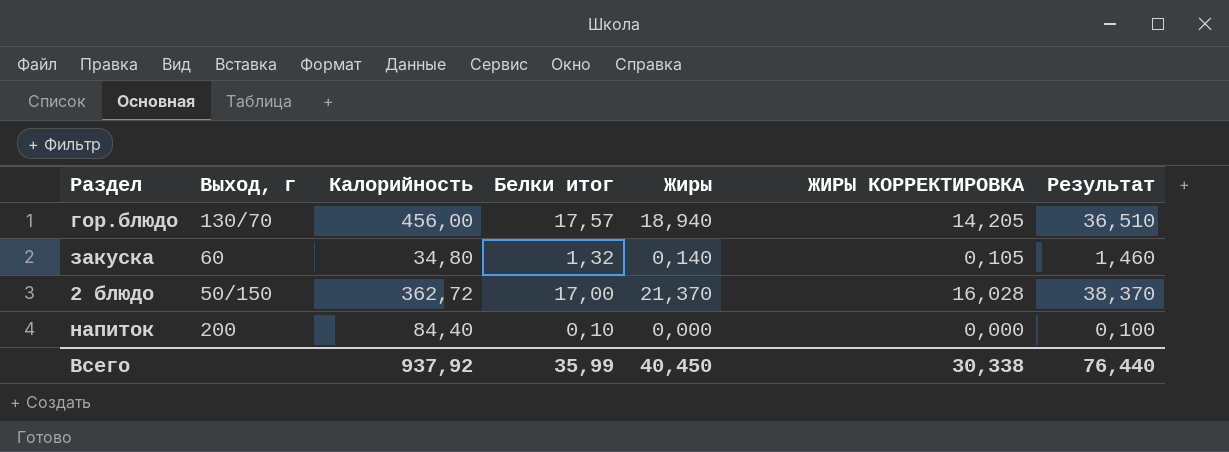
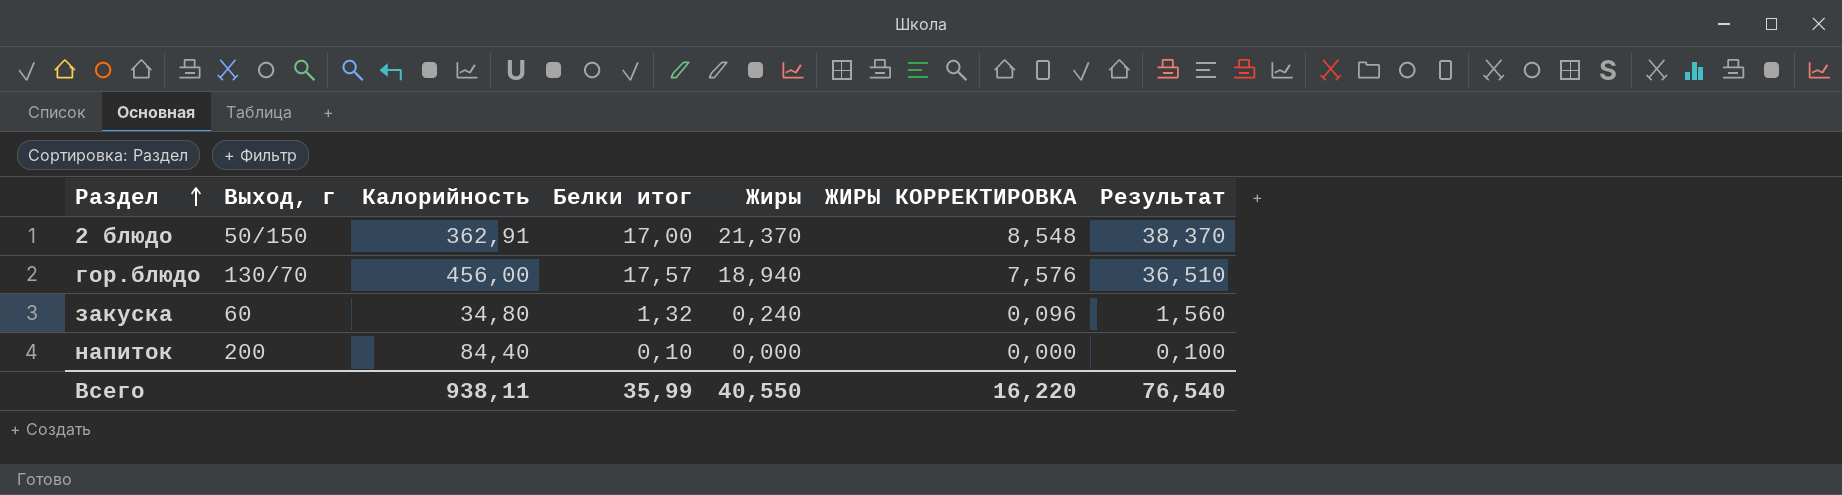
row order: none -> Раздел ascending
column ЖИРЫ КОРРЕКТИРОВКА | formula: [Жиры] * 0,75 -> [Жиры] * 0,4
2 блюдо | Калорийность: 362,72 -> 362,91
закуска | Жиры: 0,140 -> 0,240
закуска | Результат: 1,460 -> 1,560
Всего | Калорийность: 937,92 -> 938,11
Всего | Жиры: 40,450 -> 40,550
Всего | ЖИРЫ КОРРЕКТИРОВКА: 30,338 -> 16,220
Всего | Результат: 76,440 -> 76,540

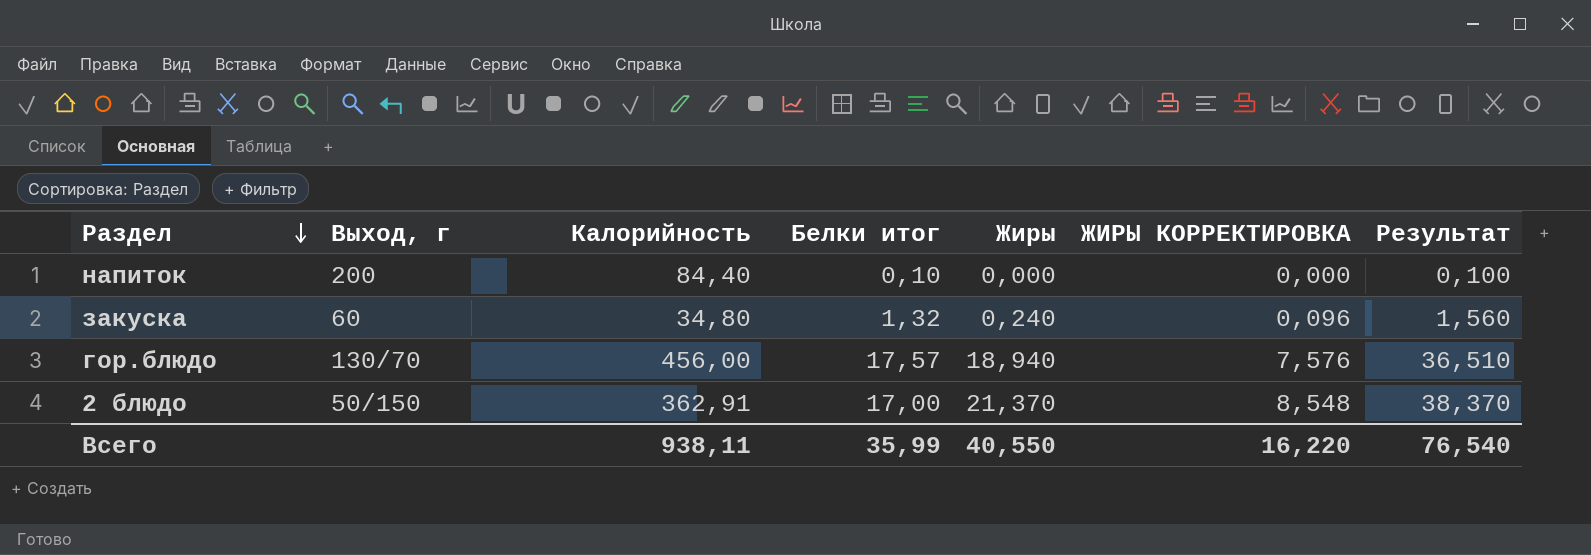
row order: Раздел ascending -> Раздел descending

